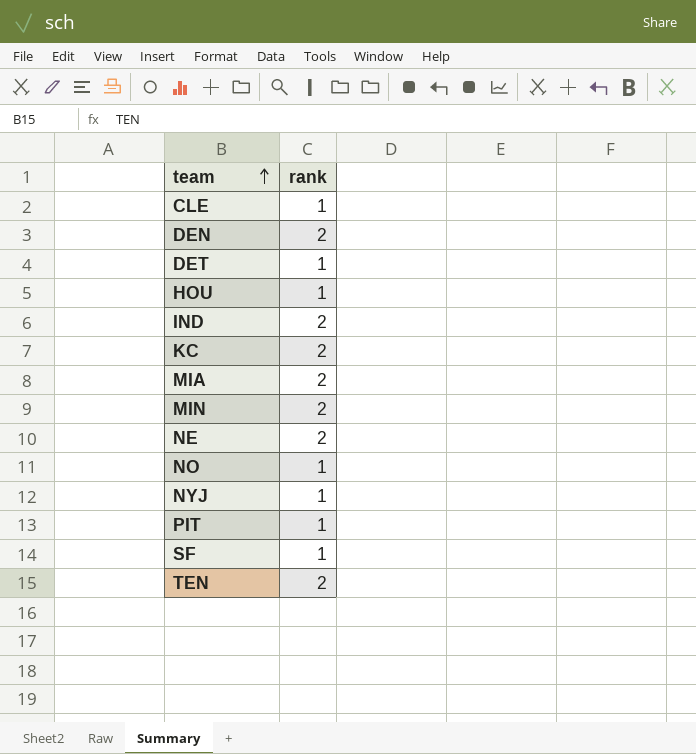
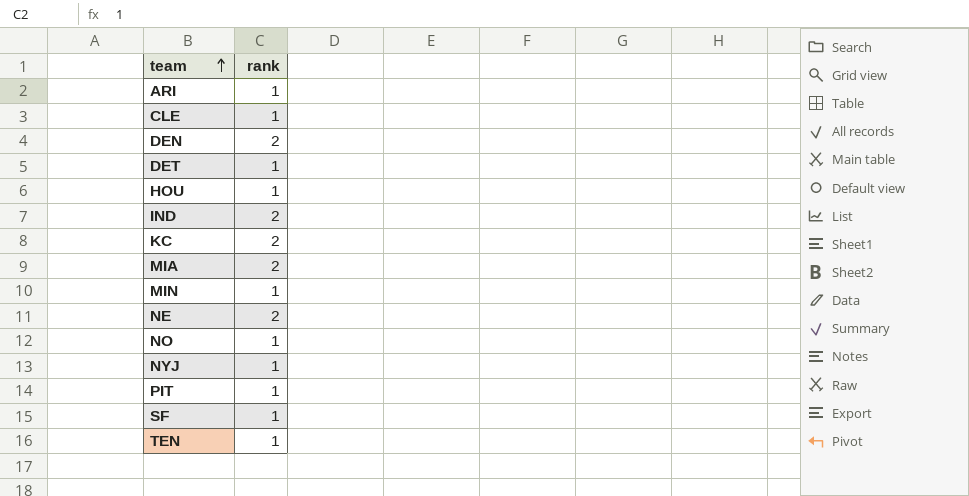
row ARI: none -> 1
MIN | rank: 2 -> 1
TEN | rank: 2 -> 1

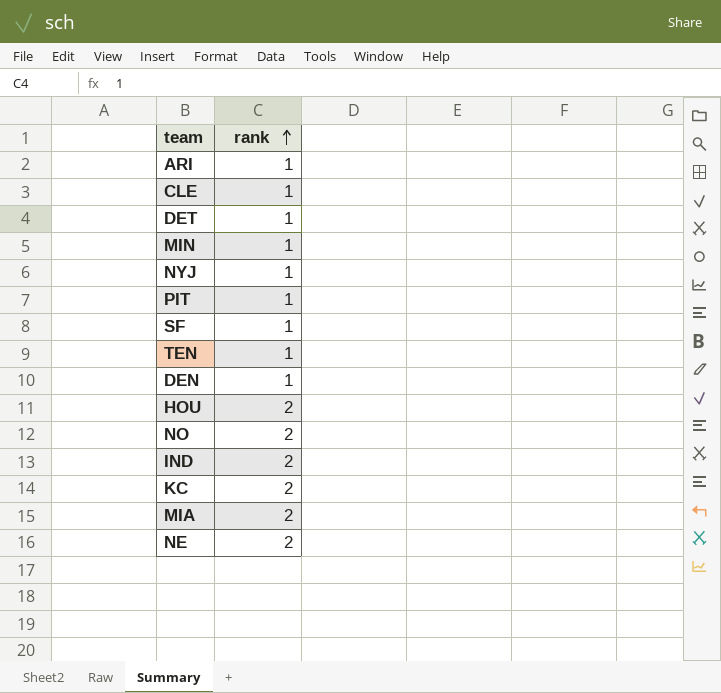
row order: team ascending -> rank ascending
DEN | rank: 2 -> 1
HOU | rank: 1 -> 2
NO | rank: 1 -> 2

